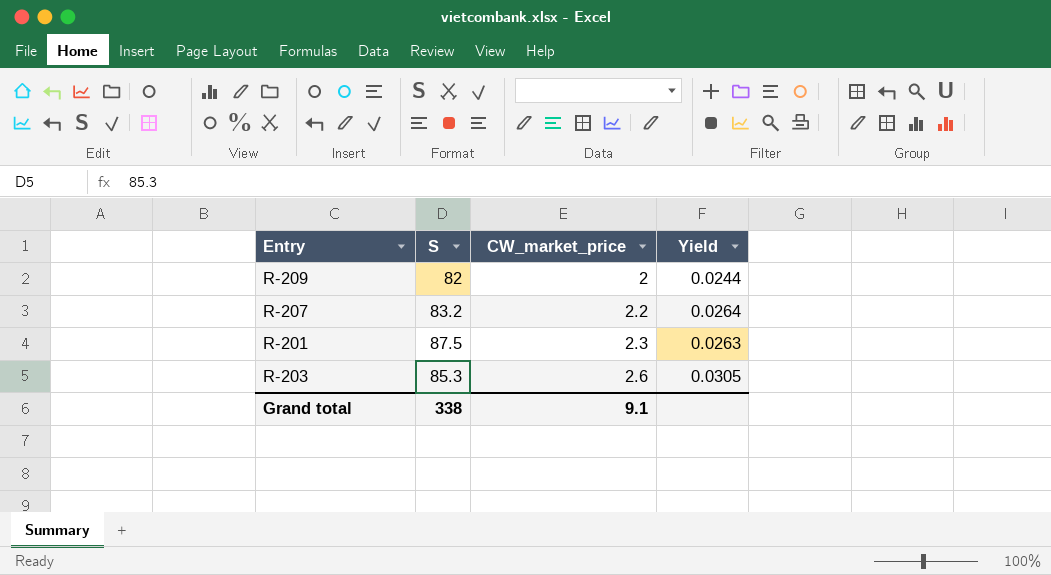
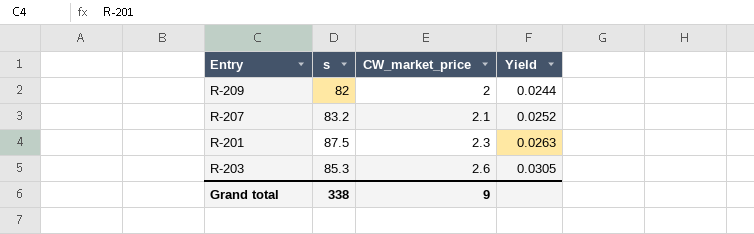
column name: S -> s
R-207 | CW_market_price: 2.2 -> 2.1
R-207 | Yield: 0.0264 -> 0.0252
Grand total | CW_market_price: 9.1 -> 9

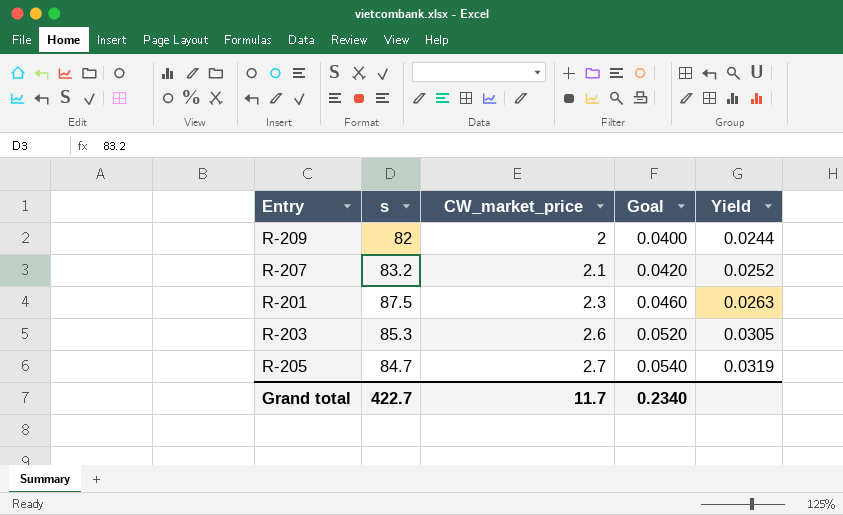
column Goal | formula: none -> [CW_market_price] * 0.02
row R-205: none -> 84.7 | 2.7 | 0.0540 | 0.0319
Grand total | s: 338 -> 422.7
Grand total | CW_market_price: 9 -> 11.7

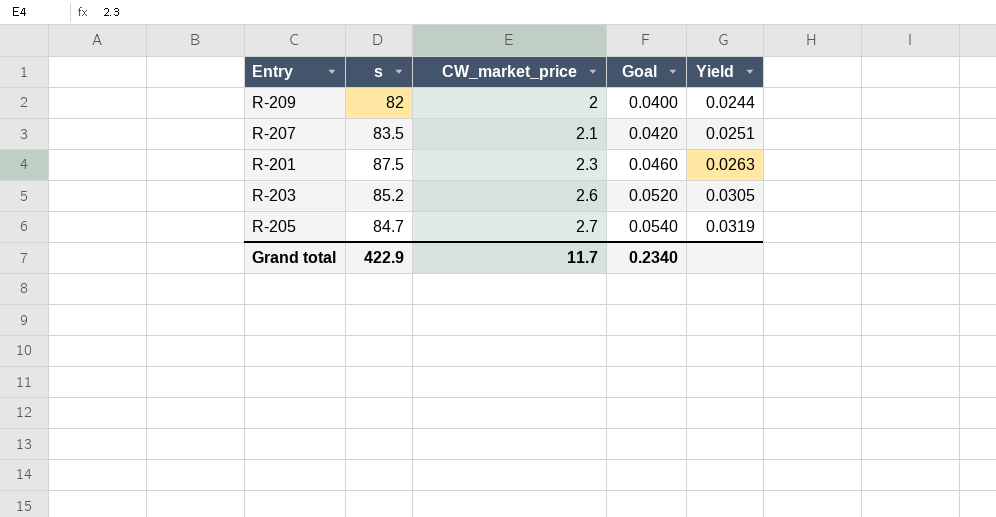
R-207 | s: 83.2 -> 83.5
R-207 | Yield: 0.0252 -> 0.0251
R-203 | s: 85.3 -> 85.2
Grand total | s: 422.7 -> 422.9

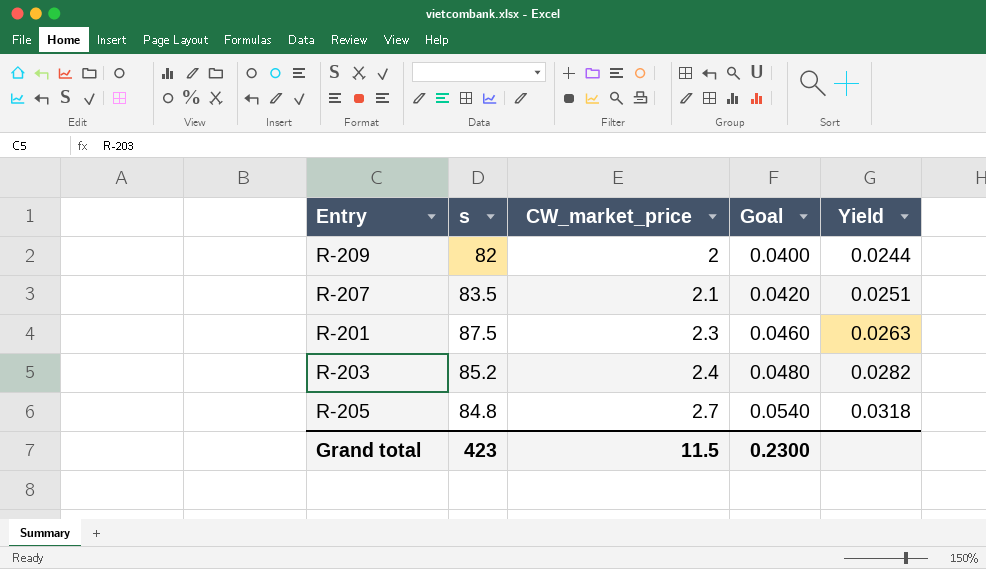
R-203 | CW_market_price: 2.6 -> 2.4
R-203 | Goal: 0.0520 -> 0.0480
R-203 | Yield: 0.0305 -> 0.0282
R-205 | s: 84.7 -> 84.8
R-205 | Yield: 0.0319 -> 0.0318
Grand total | s: 422.9 -> 423
Grand total | CW_market_price: 11.7 -> 11.5
Grand total | Goal: 0.2340 -> 0.2300

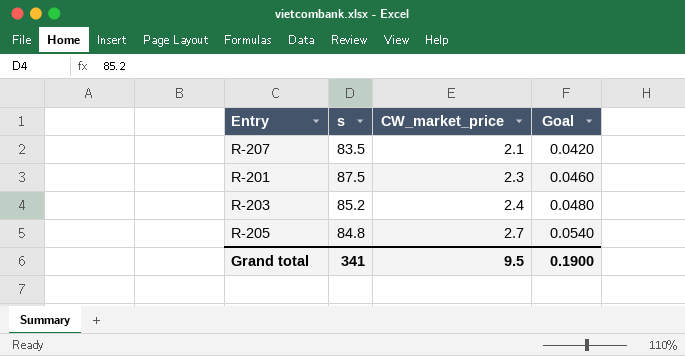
column Yield | formula: [CW_market_price] / [s] -> none
row R-209: 82 | 2 | 0.0400 | 0.0244 -> none
Grand total | s: 423 -> 341
Grand total | CW_market_price: 11.5 -> 9.5
Grand total | Goal: 0.2300 -> 0.1900

